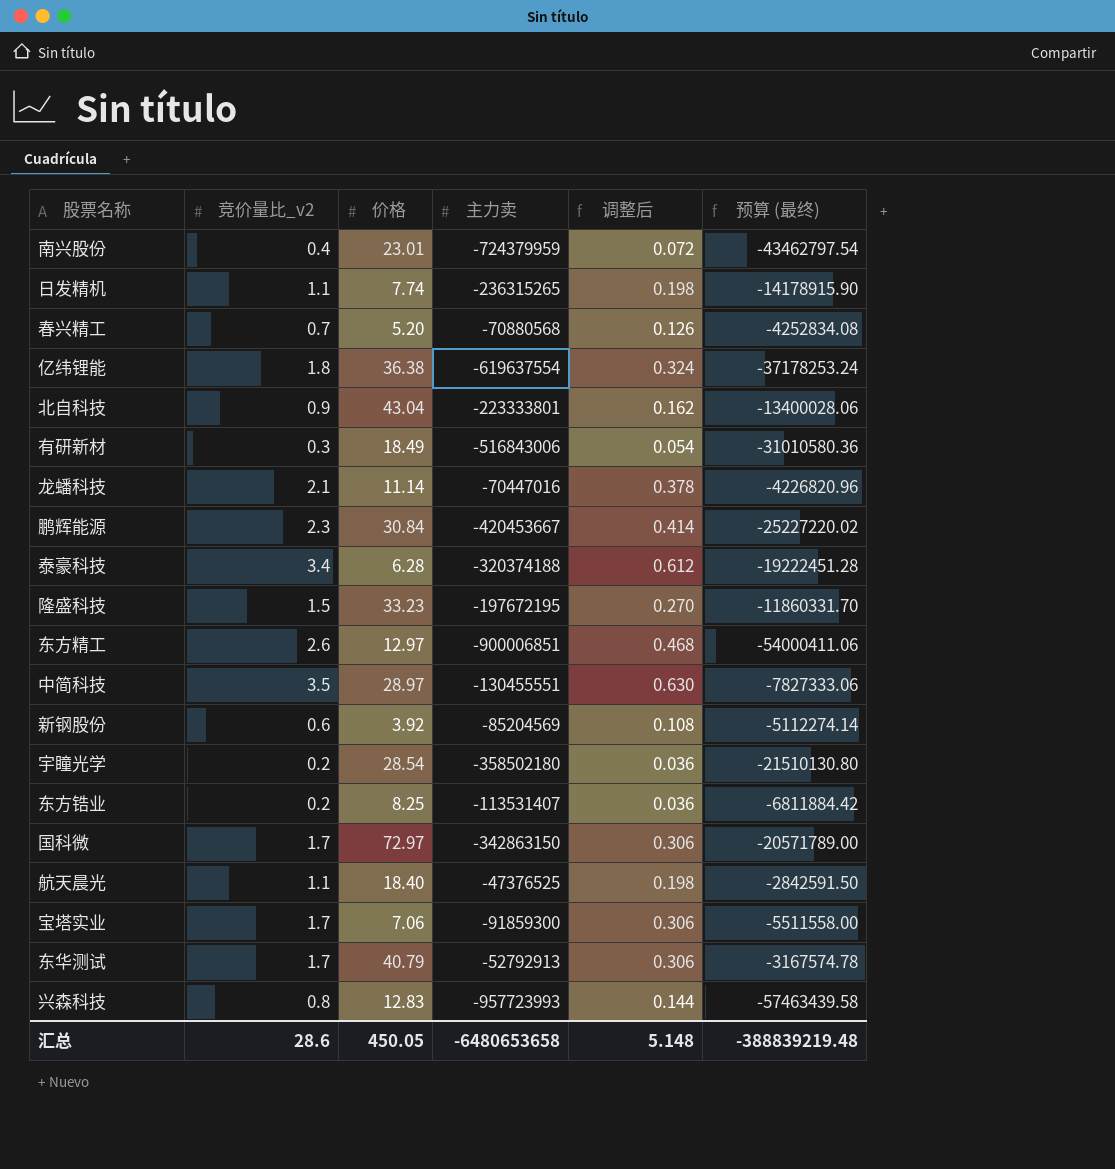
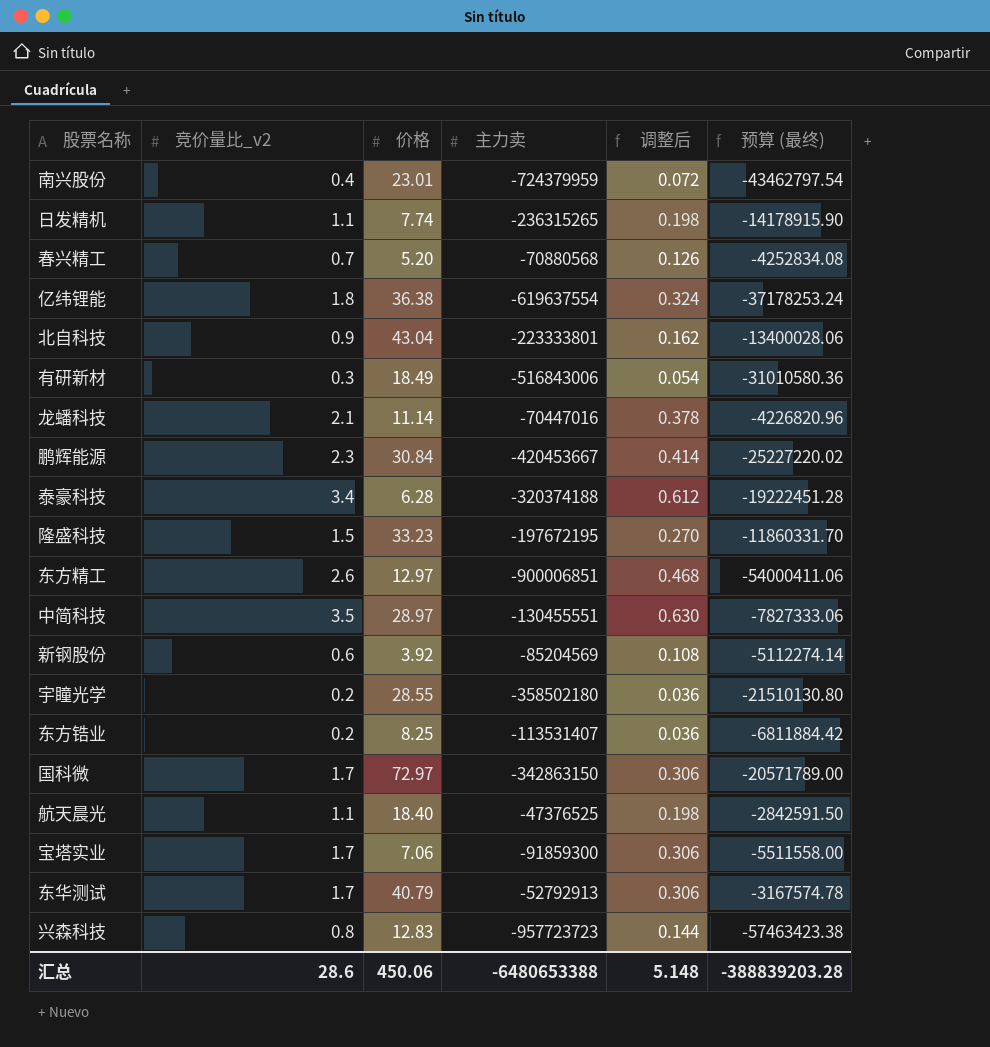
宇瞳光学 | 价格: 28.54 -> 28.55
兴森科技 | 主力卖: -957723993 -> -957723723
兴森科技 | 预算 (最终): -57463439.58 -> -57463423.38
汇总 | 价格: 450.05 -> 450.06
汇总 | 主力卖: -6480653658 -> -6480653388
汇总 | 预算 (最终): -388839219.48 -> -388839203.28

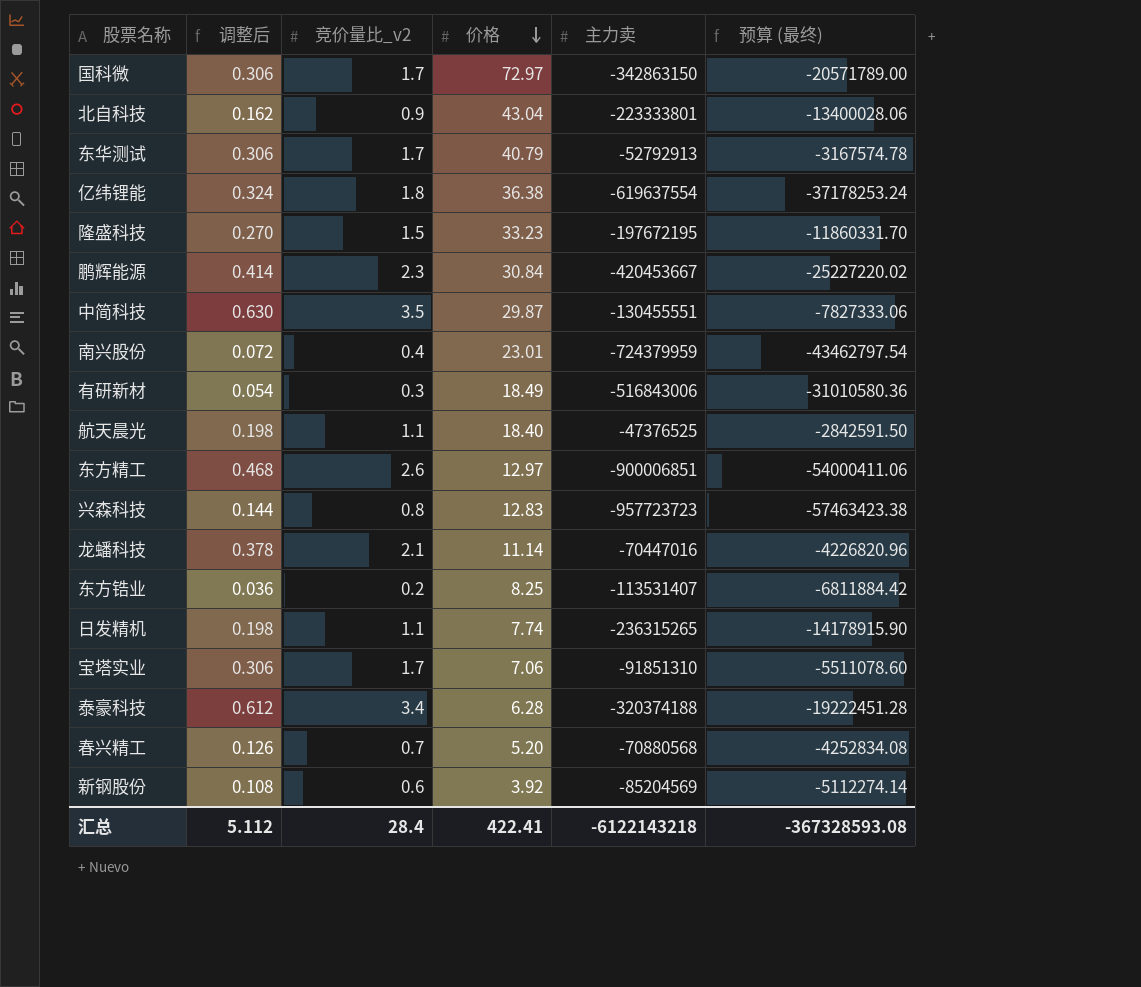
row order: none -> 价格 descending
column 调整后 | position: 5 -> 2
row 宇瞳光学: 0.2 | 28.55 | -358502180 | 0.036 | -21510130.80 -> none
中简科技 | 价格: 28.97 -> 29.87
宝塔实业 | 主力卖: -91859300 -> -91851310
宝塔实业 | 预算 (最终): -5511558.00 -> -5511078.60
汇总 | 调整后: 5.148 -> 5.112
汇总 | 竞价量比_v2: 28.6 -> 28.4
汇总 | 价格: 450.06 -> 422.41
汇总 | 主力卖: -6480653388 -> -6122143218
汇总 | 预算 (最终): -388839203.28 -> -367328593.08

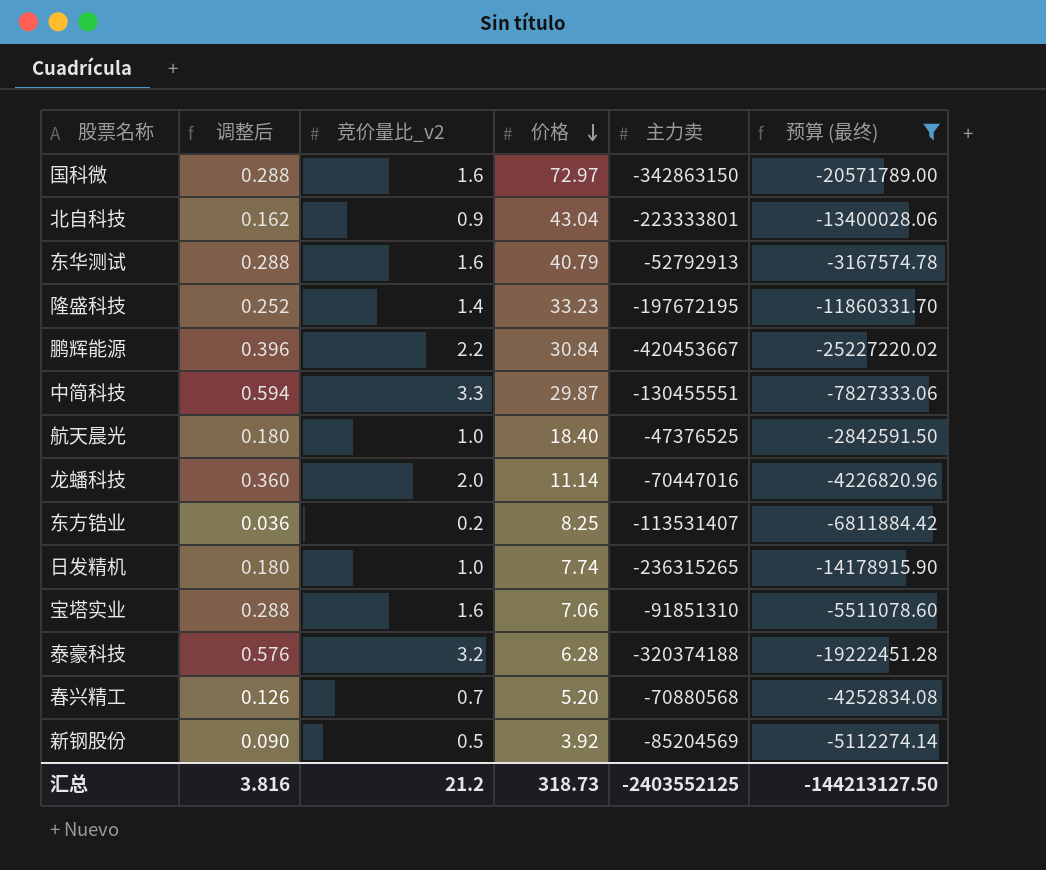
filter: none -> 预算 (最终) >= -25227220.02
国科微 | 调整后: 0.306 -> 0.288
国科微 | 竞价量比_v2: 1.7 -> 1.6
东华测试 | 调整后: 0.306 -> 0.288
东华测试 | 竞价量比_v2: 1.7 -> 1.6
隆盛科技 | 调整后: 0.270 -> 0.252
隆盛科技 | 竞价量比_v2: 1.5 -> 1.4
鹏辉能源 | 调整后: 0.414 -> 0.396
鹏辉能源 | 竞价量比_v2: 2.3 -> 2.2
中简科技 | 调整后: 0.630 -> 0.594
中简科技 | 竞价量比_v2: 3.5 -> 3.3
航天晨光 | 调整后: 0.198 -> 0.180
航天晨光 | 竞价量比_v2: 1.1 -> 1.0
龙蟠科技 | 调整后: 0.378 -> 0.360
龙蟠科技 | 竞价量比_v2: 2.1 -> 2.0
日发精机 | 调整后: 0.198 -> 0.180
日发精机 | 竞价量比_v2: 1.1 -> 1.0
宝塔实业 | 调整后: 0.306 -> 0.288
宝塔实业 | 竞价量比_v2: 1.7 -> 1.6
泰豪科技 | 调整后: 0.612 -> 0.576
泰豪科技 | 竞价量比_v2: 3.4 -> 3.2
新钢股份 | 调整后: 0.108 -> 0.090
新钢股份 | 竞价量比_v2: 0.6 -> 0.5
汇总 | 调整后: 5.112 -> 3.816
汇总 | 竞价量比_v2: 28.4 -> 21.2
汇总 | 价格: 422.41 -> 318.73
汇总 | 主力卖: -6122143218 -> -2403552125
汇总 | 预算 (最终): -367328593.08 -> -144213127.50

